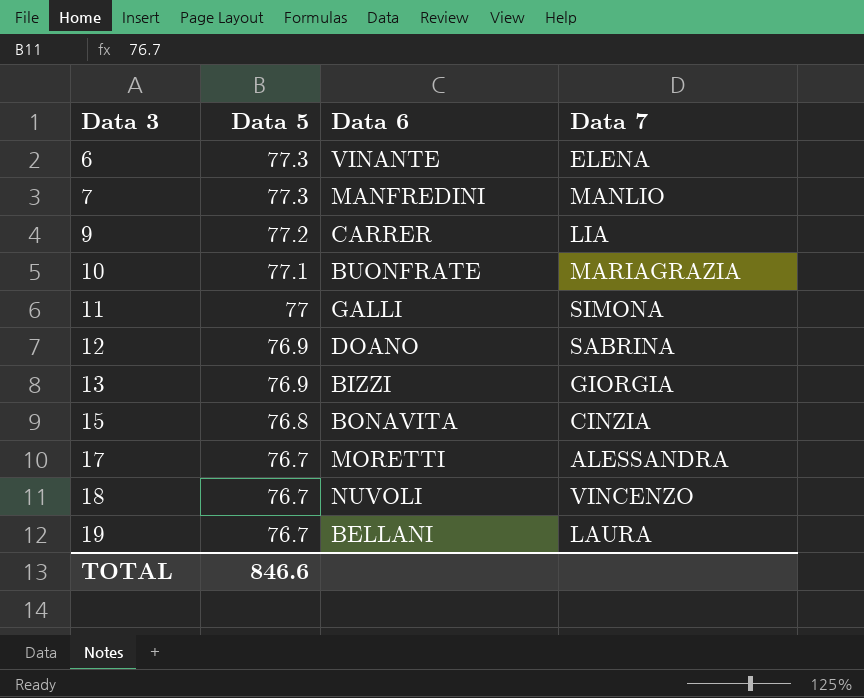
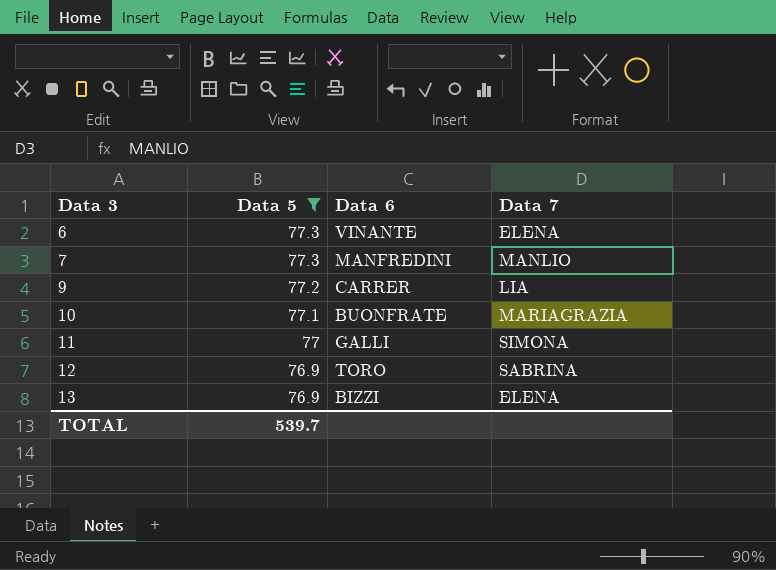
filter: none -> Data 5 >= 76.9
12 | Data 6: DOANO -> TORO
13 | Data 7: GIORGIA -> ELENA
TOTAL | Data 5: 846.6 -> 539.7

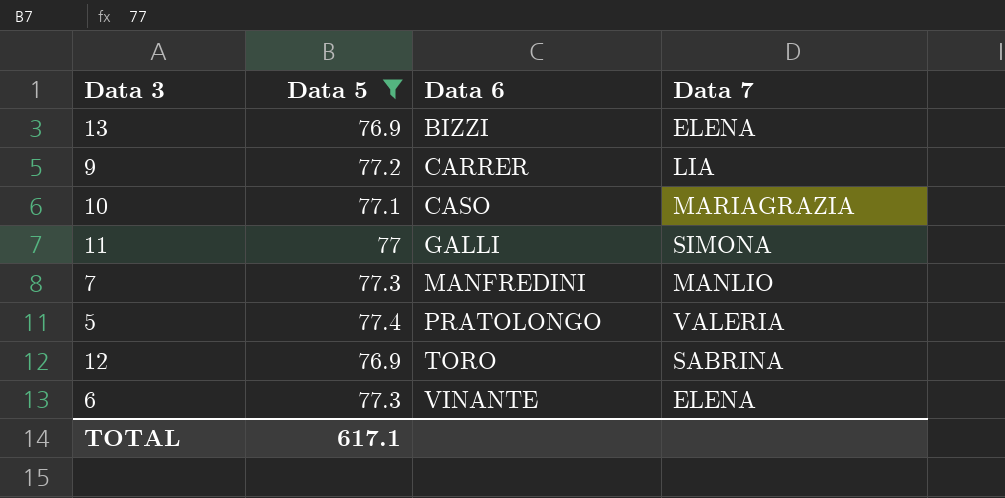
row order: Data 3 ascending -> Data 6 ascending
10 | Data 6: BUONFRATE -> CASO
row 5: none -> 77.4 | PRATOLONGO | VALERIA
TOTAL | Data 5: 539.7 -> 617.1

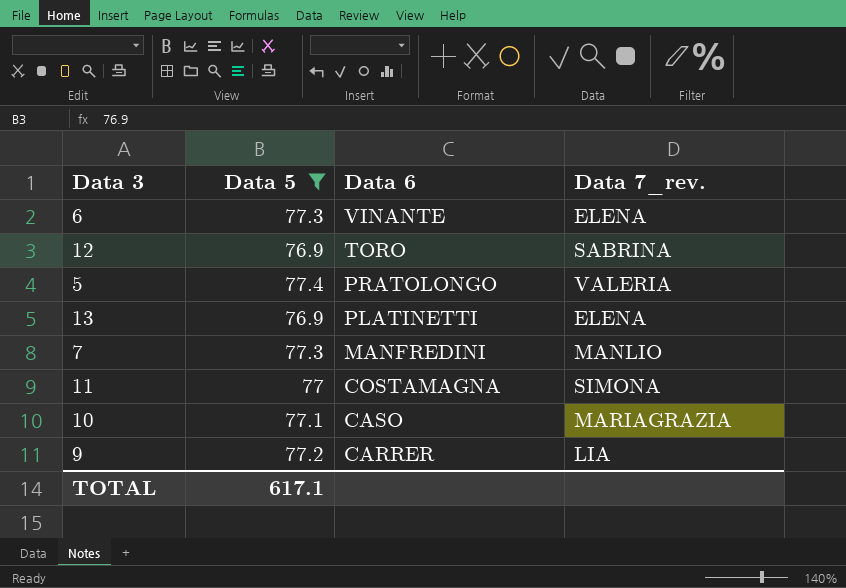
row order: Data 6 ascending -> Data 6 descending
column name: Data 7 -> Data 7_rev.
13 | Data 6: BIZZI -> PLATINETTI
11 | Data 6: GALLI -> COSTAMAGNA

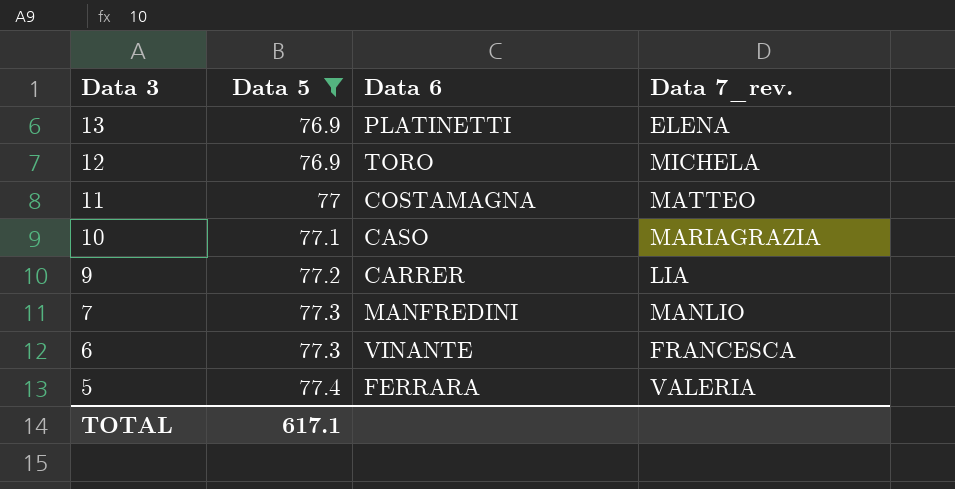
row order: Data 6 descending -> Data 3 descending
12 | Data 7_rev.: SABRINA -> MICHELA
11 | Data 7_rev.: SIMONA -> MATTEO
6 | Data 7_rev.: ELENA -> FRANCESCA
5 | Data 6: PRATOLONGO -> FERRARA

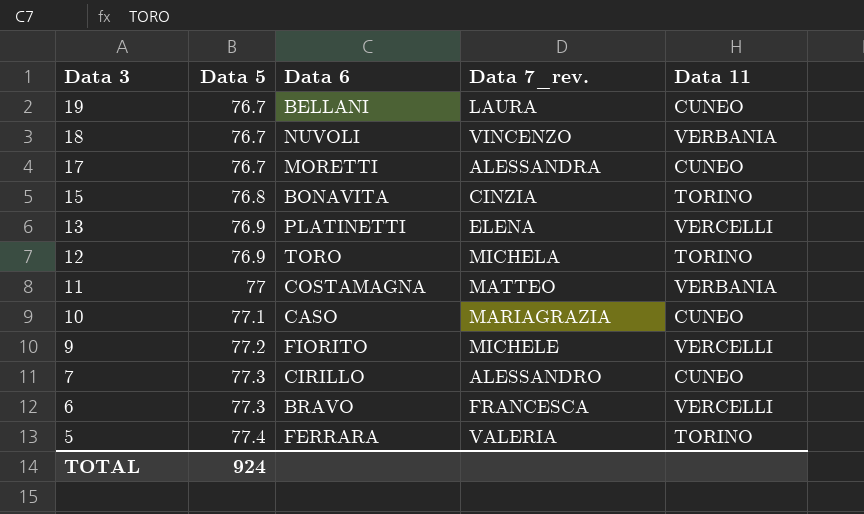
filter: Data 5 >= 76.9 -> none
column Data 11 | position: none -> 5
9 | Data 6: CARRER -> FIORITO
9 | Data 7_rev.: LIA -> MICHELE
7 | Data 6: MANFREDINI -> CIRILLO
7 | Data 7_rev.: MANLIO -> ALESSANDRO
6 | Data 6: VINANTE -> BRAVO
TOTAL | Data 5: 617.1 -> 924

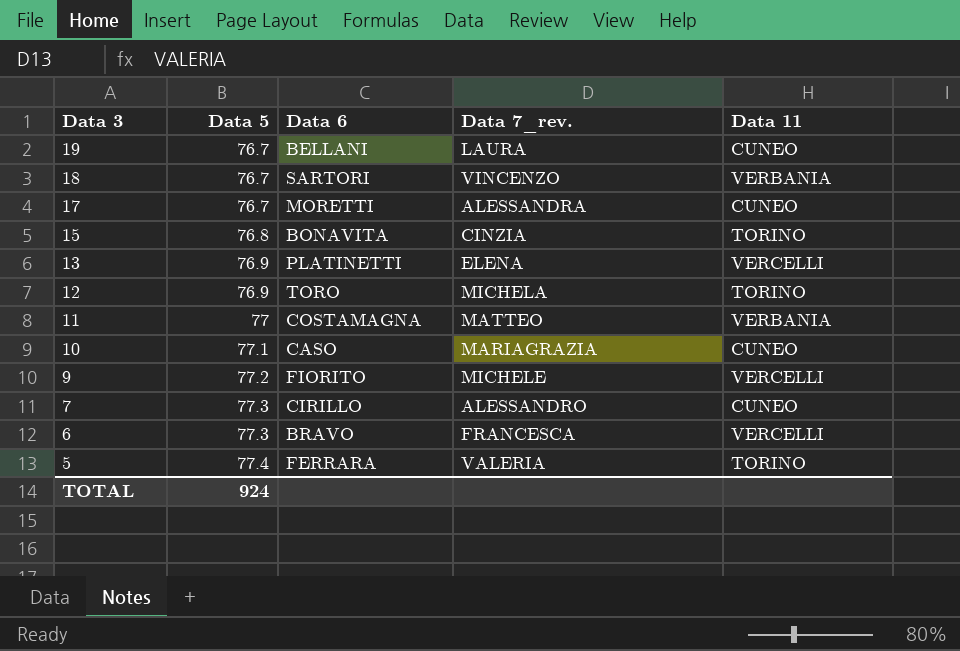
18 | Data 6: NUVOLI -> SARTORI

